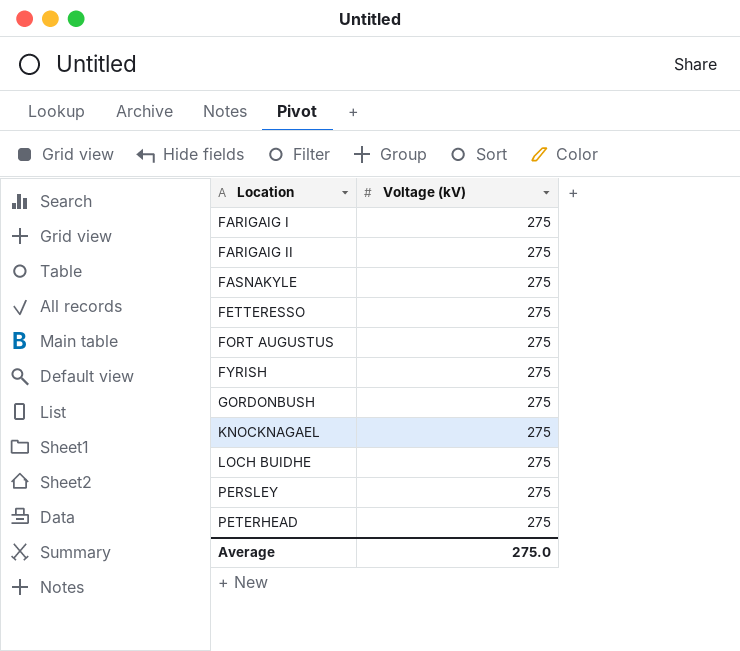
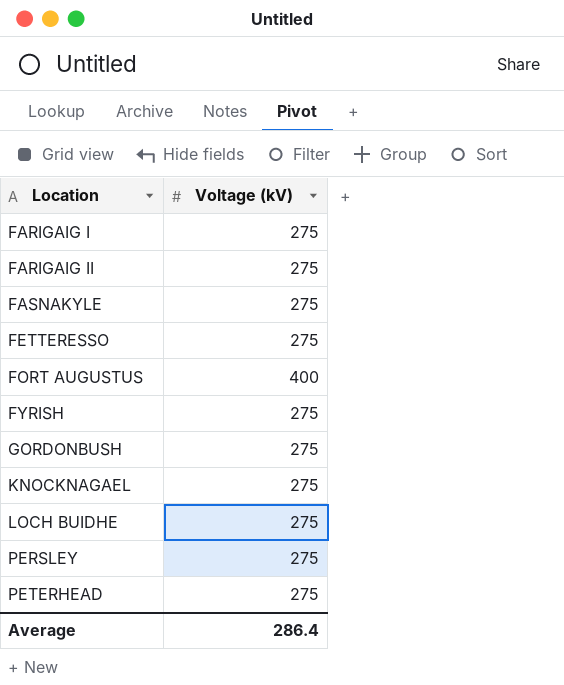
FORT AUGUSTUS | Voltage (kV): 275 -> 400
Average | Voltage (kV): 275.0 -> 286.4

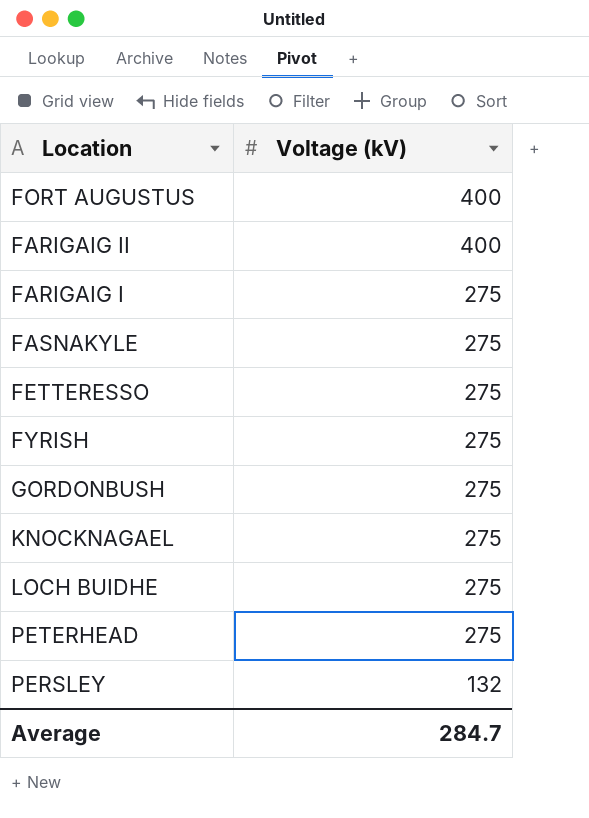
row order: Location ascending -> Voltage (kV) descending
FARIGAIG II | Voltage (kV): 275 -> 400
PERSLEY | Voltage (kV): 275 -> 132
Average | Voltage (kV): 286.4 -> 284.7

